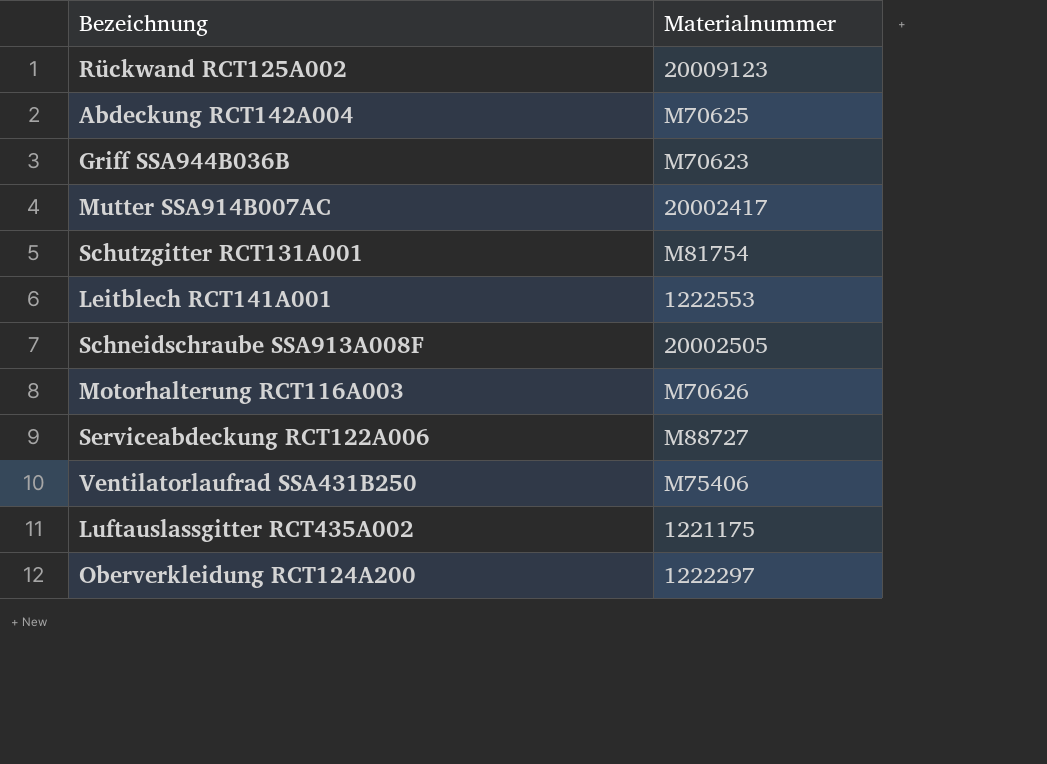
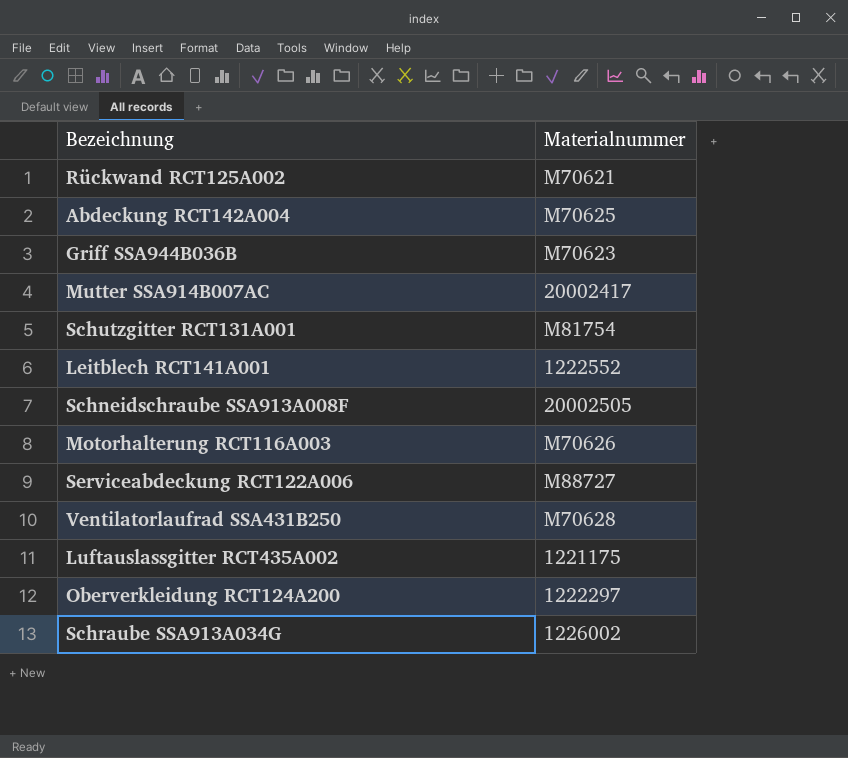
Rückwand RCT125A002 | Materialnummer: 20009123 -> M70621
Leitblech RCT141A001 | Materialnummer: 1222553 -> 1222552
Ventilatorlaufrad SSA431B250 | Materialnummer: M75406 -> M70628
row Schraube SSA913A034G: none -> 1226002

